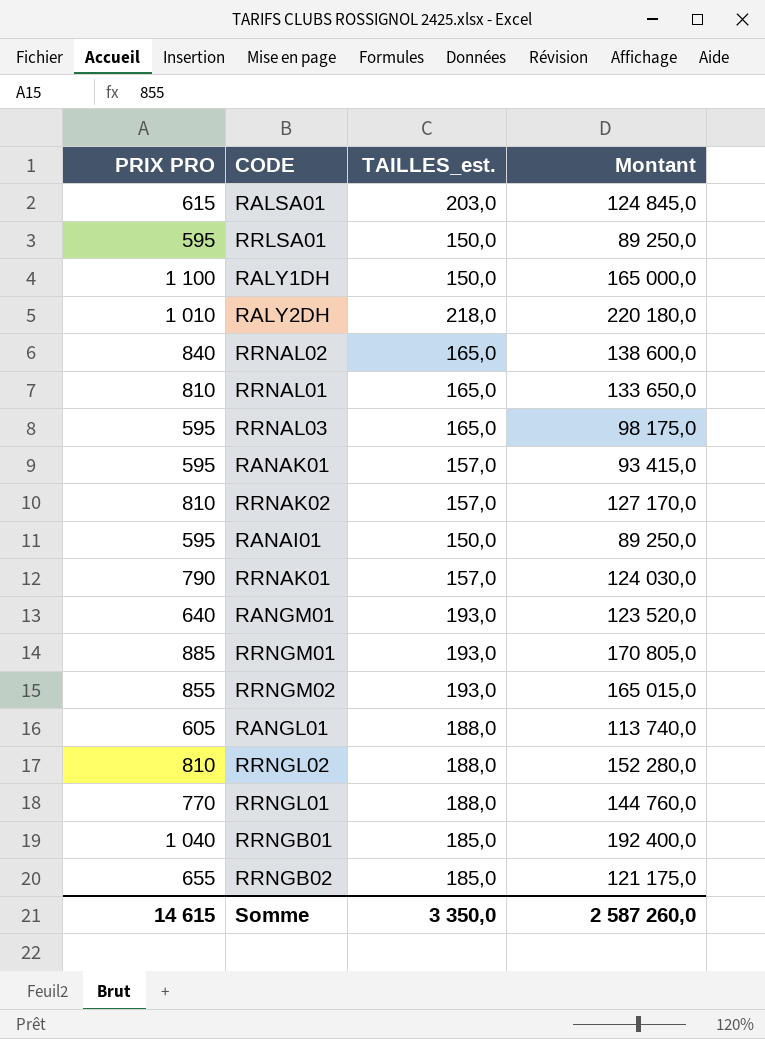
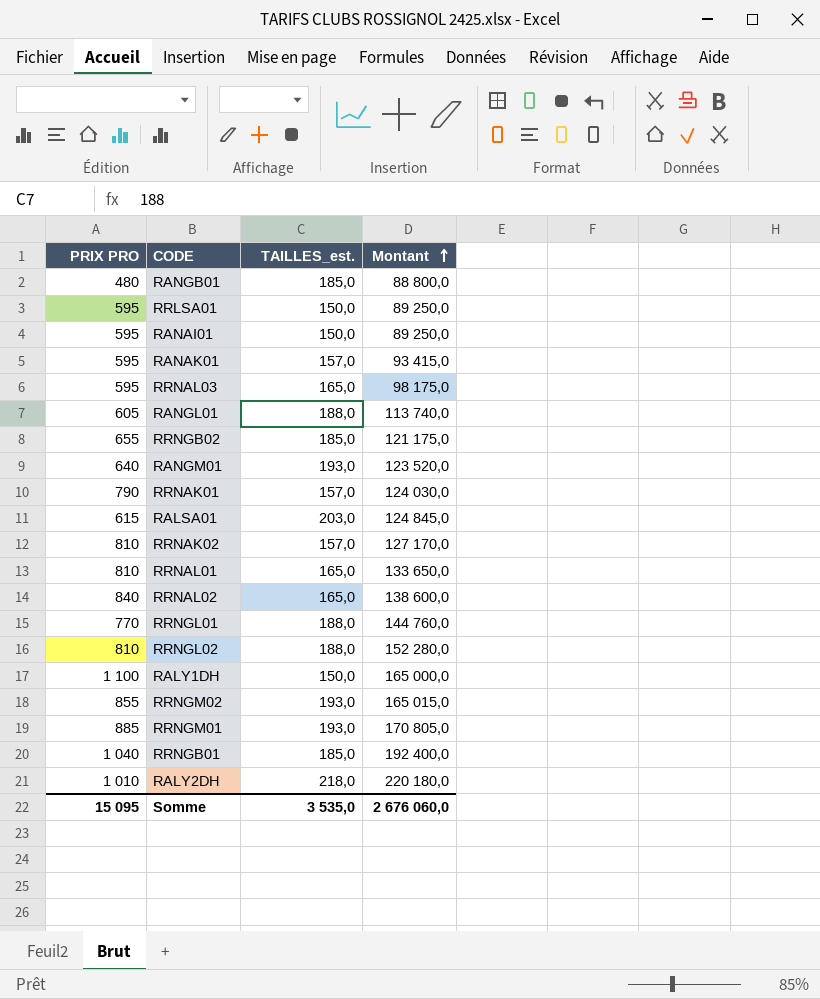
row order: none -> Montant ascending
row RANGB01: none -> 480 | 185,0 | 88 800,0
Somme | PRIX PRO: 14 615 -> 15 095
Somme | TAILLES_est.: 3 350,0 -> 3 535,0
Somme | Montant: 2 587 260,0 -> 2 676 060,0

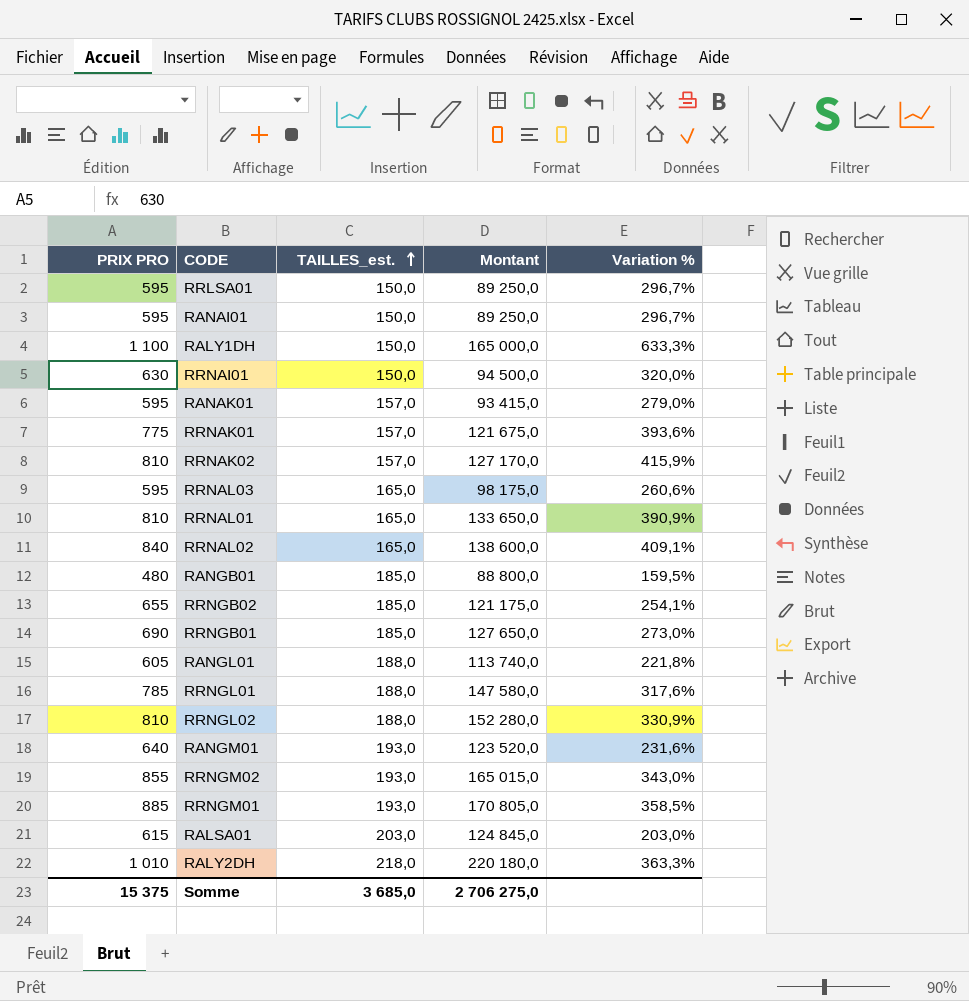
row order: Montant ascending -> TAILLES_est. ascending
column Variation % | formula: none -> ([PRIX PRO] - [TAILLES_est.]) / [TAILLES_est.]
row RRNAI01: none -> 630 | 150,0 | 94 500,0 | 320,0%
RRNAK01 | PRIX PRO: 790 -> 775
RRNAK01 | Montant: 124 030,0 -> 121 675,0
RRNGB01 | PRIX PRO: 1 040 -> 690
RRNGB01 | Montant: 192 400,0 -> 127 650,0
RRNGL01 | PRIX PRO: 770 -> 785
RRNGL01 | Montant: 144 760,0 -> 147 580,0
Somme | PRIX PRO: 15 095 -> 15 375
Somme | TAILLES_est.: 3 535,0 -> 3 685,0
Somme | Montant: 2 676 060,0 -> 2 706 275,0

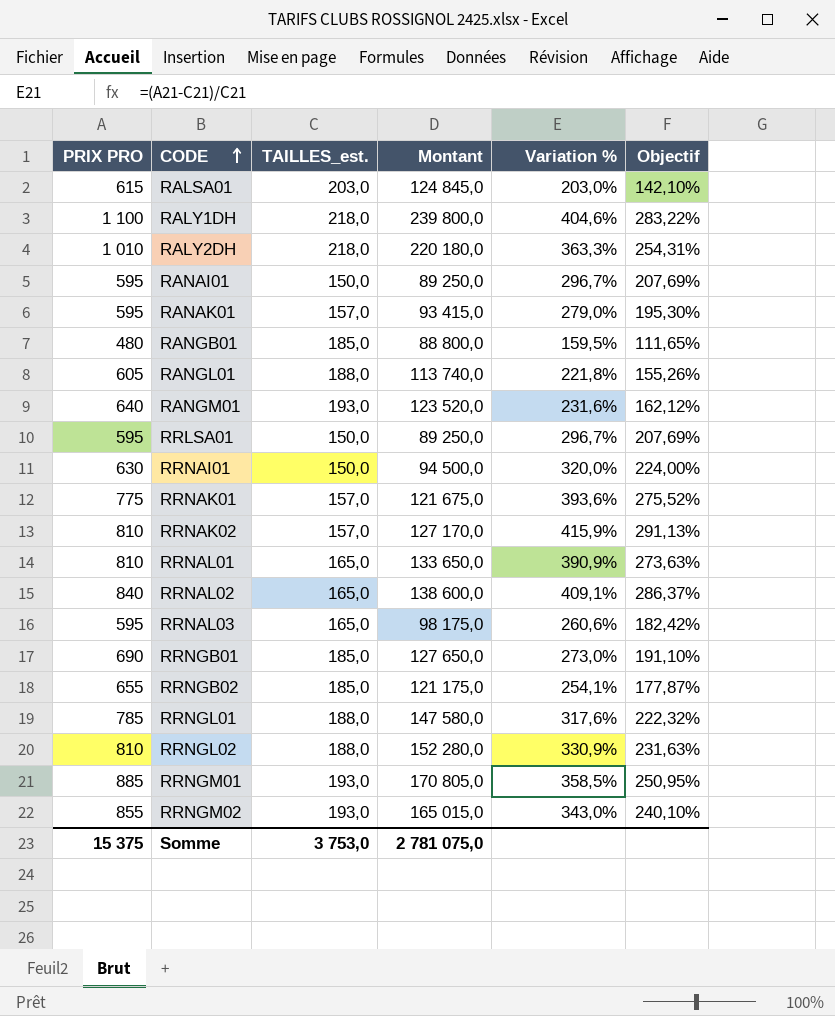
row order: TAILLES_est. ascending -> CODE ascending
column Objectif | formula: none -> [Variation %] * 0,7
RALY1DH | TAILLES_est.: 150,0 -> 218,0
RALY1DH | Montant: 165 000,0 -> 239 800,0
RALY1DH | Variation %: 633,3% -> 404,6%
Somme | TAILLES_est.: 3 685,0 -> 3 753,0
Somme | Montant: 2 706 275,0 -> 2 781 075,0

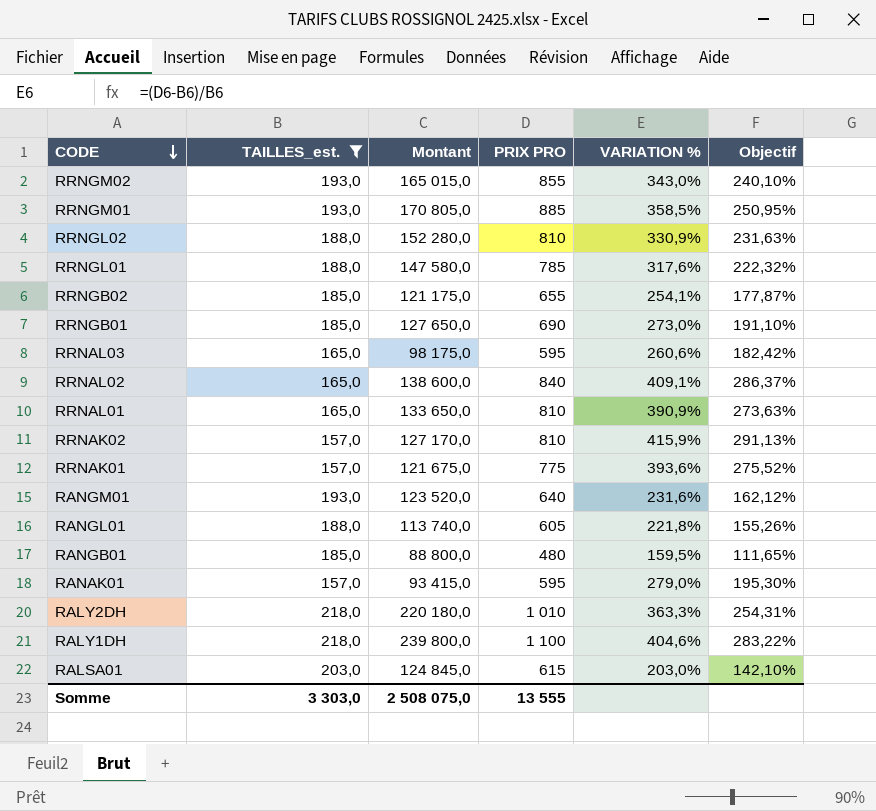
filter: none -> TAILLES_est. != 150,0
row order: CODE ascending -> CODE descending
column PRIX PRO | position: 1 -> 4
column name: Variation % -> VARIATION %
Somme | TAILLES_est.: 3 753,0 -> 3 303,0
Somme | Montant: 2 781 075,0 -> 2 508 075,0
Somme | PRIX PRO: 15 375 -> 13 555

